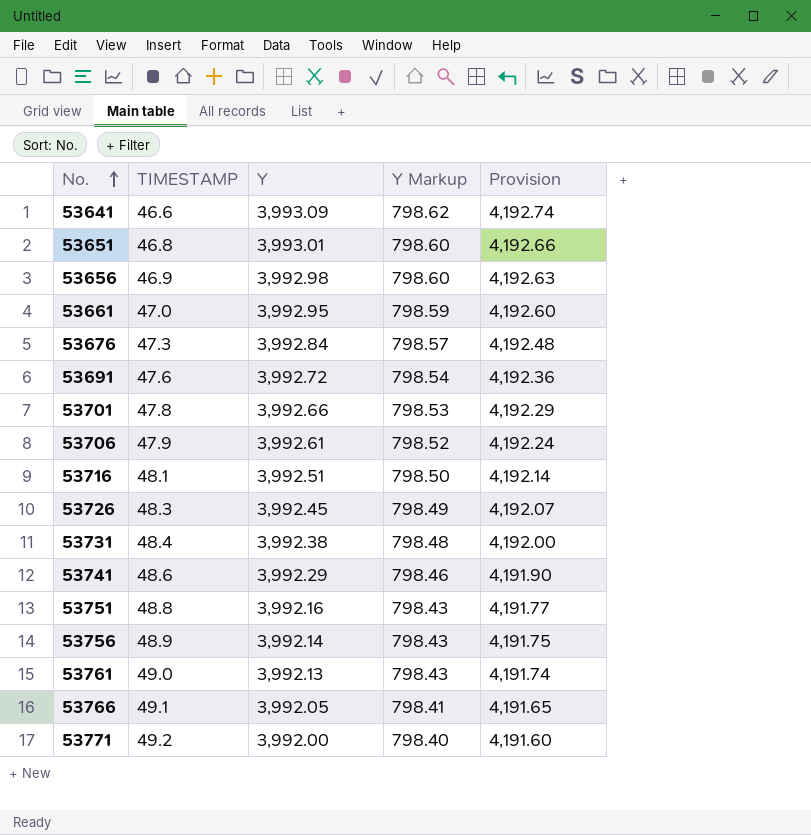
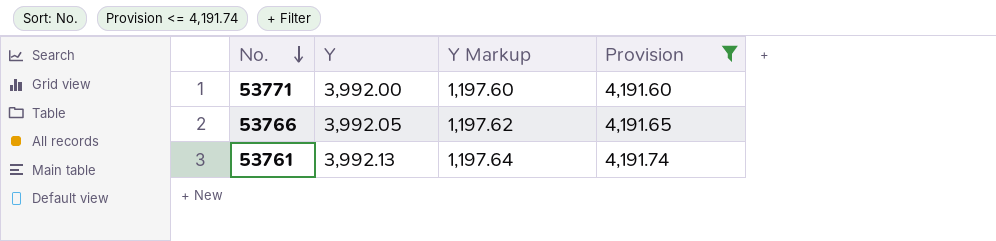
filter: none -> Provision <= 4,191.74
row order: No. ascending -> No. descending
column TIMESTAMP | position: 2 -> none
column Y Markup | formula: [Y] * 0.2 -> [Y] * 0.3

